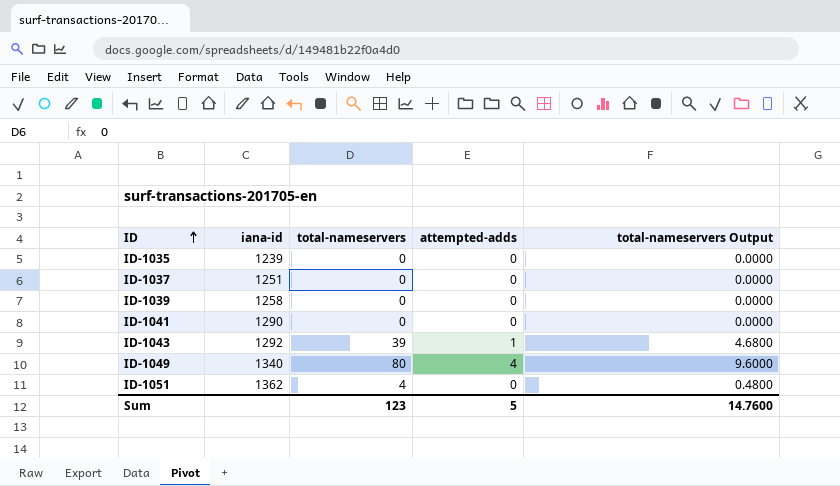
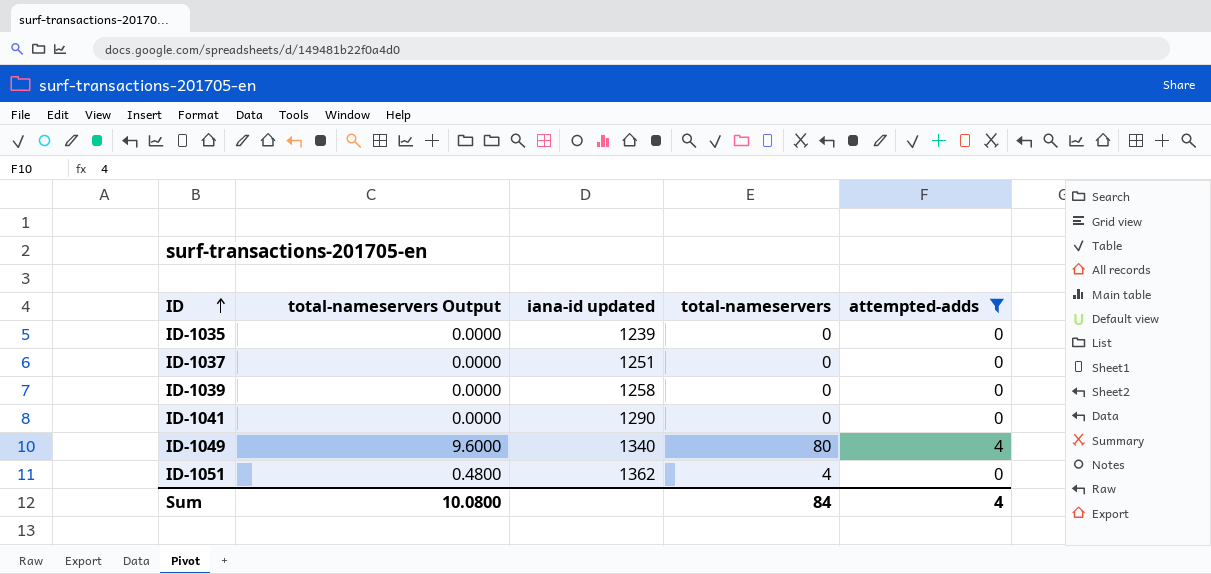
filter: none -> attempted-adds != 1
column total-nameservers Output | position: 5 -> 2
column name: iana-id -> iana-id updated
Sum | total-nameservers Output: 14.7600 -> 10.0800
Sum | total-nameservers: 123 -> 84
Sum | attempted-adds: 5 -> 4

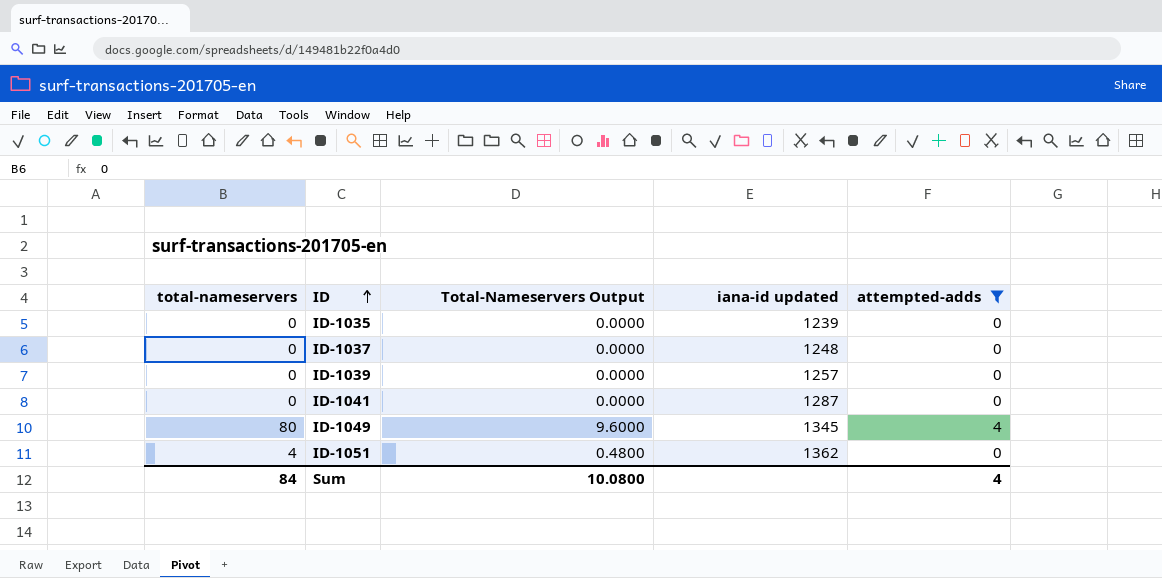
column total-nameservers | position: 4 -> 1
column name: total-nameservers Output -> Total-Nameservers Output
ID-1037 | iana-id updated: 1251 -> 1248
ID-1039 | iana-id updated: 1258 -> 1257
ID-1041 | iana-id updated: 1290 -> 1287
ID-1049 | iana-id updated: 1340 -> 1345

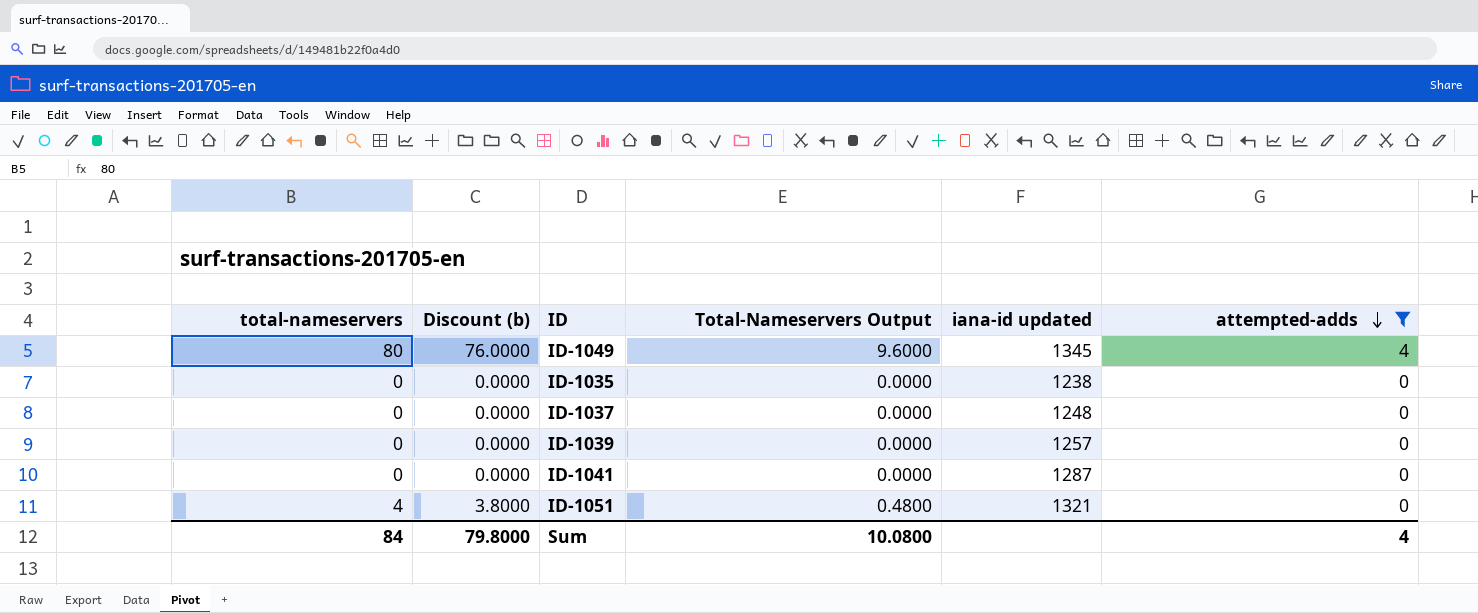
row order: ID ascending -> attempted-adds descending
column Discount (b) | formula: none -> [total-nameservers] * 0.95
ID-1035 | iana-id updated: 1239 -> 1238
ID-1051 | iana-id updated: 1362 -> 1321

